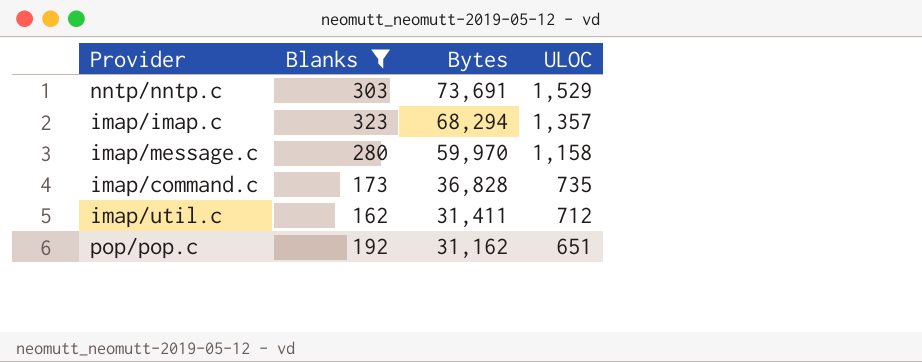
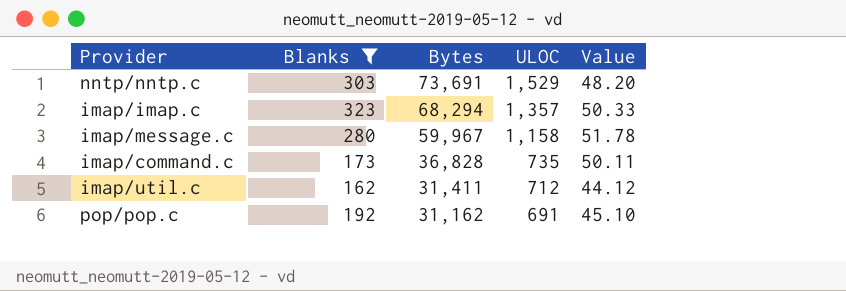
column Value | formula: none -> [Bytes] / [ULOC]
imap/message.c | Bytes: 59,970 -> 59,967
pop/pop.c | ULOC: 651 -> 691

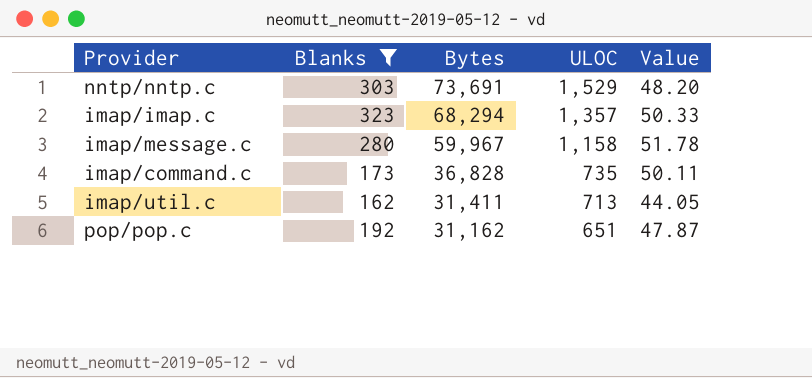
imap/util.c | ULOC: 712 -> 713
imap/util.c | Value: 44.12 -> 44.05
pop/pop.c | ULOC: 691 -> 651
pop/pop.c | Value: 45.10 -> 47.87

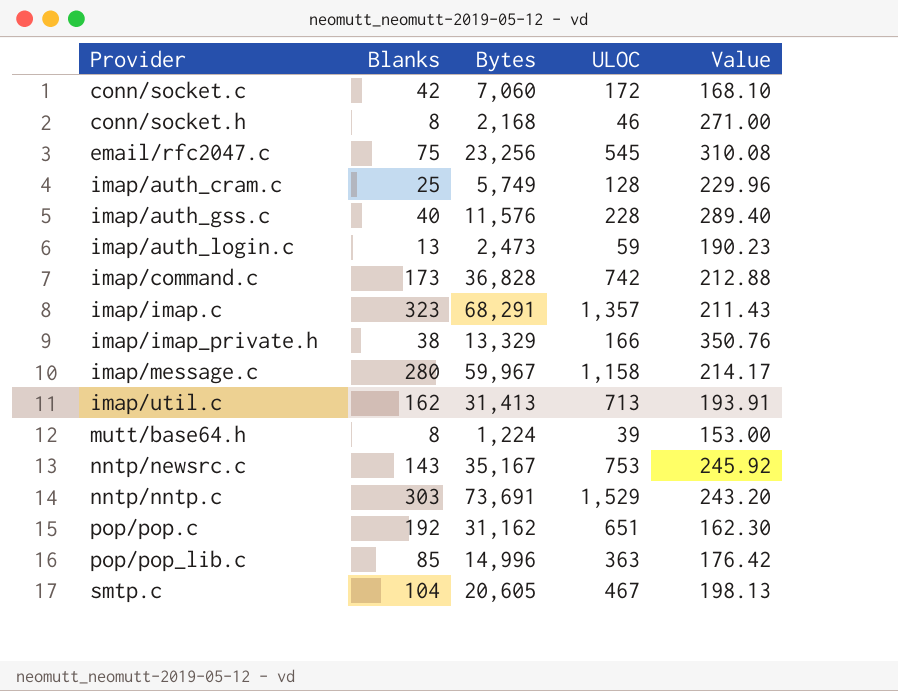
filter: Blanks >= 162 -> none
row order: Bytes descending -> Provider ascending
column Value | formula: [Bytes] / [ULOC] -> [Bytes] / [Blanks]
imap/command.c | ULOC: 735 -> 742
imap/imap.c | Bytes: 68,294 -> 68,291
imap/util.c | Bytes: 31,411 -> 31,413

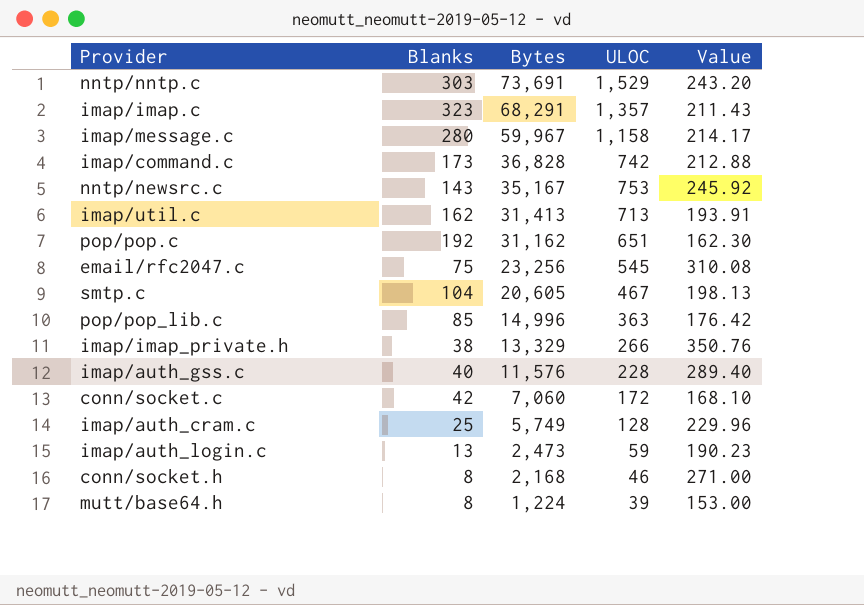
row order: Provider ascending -> Bytes descending
imap/imap_private.h | ULOC: 166 -> 266

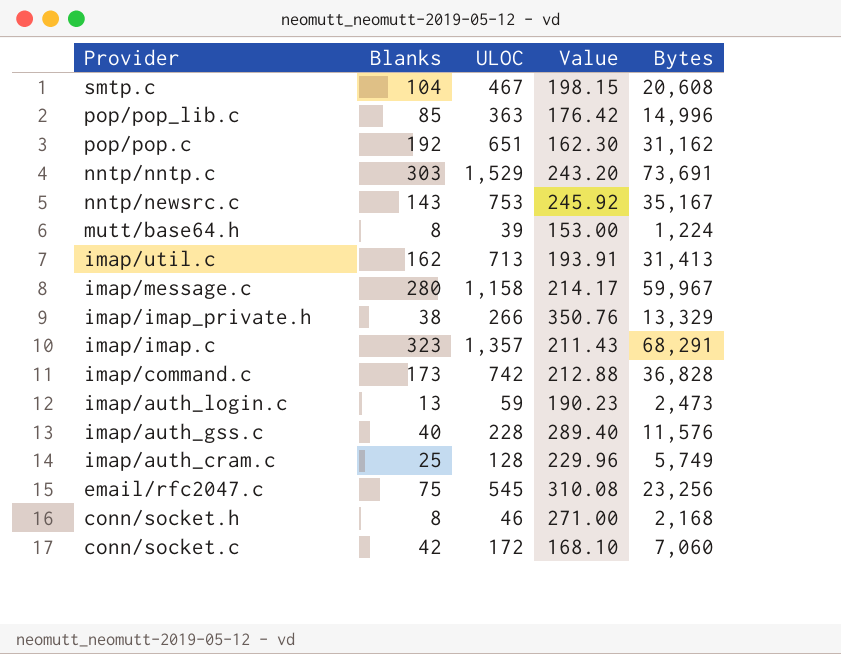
row order: Bytes descending -> Provider descending
column Bytes | position: 3 -> 5
smtp.c | Value: 198.13 -> 198.15
smtp.c | Bytes: 20,605 -> 20,608

